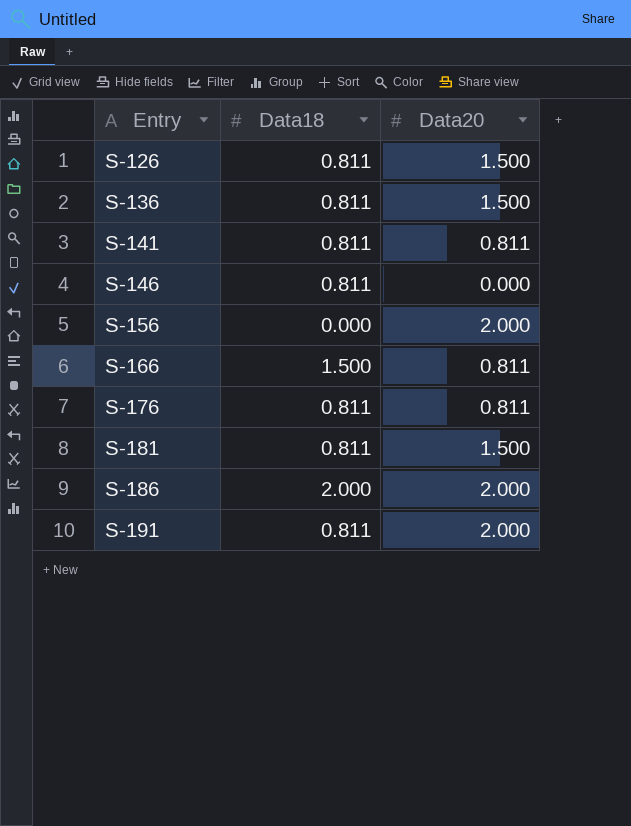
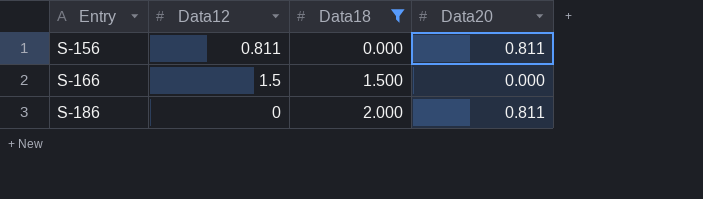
filter: none -> Data18 != 0.811
column Data12 | position: none -> 2
S-156 | Data20: 2.000 -> 0.811
S-166 | Data20: 0.811 -> 0.000
S-186 | Data20: 2.000 -> 0.811

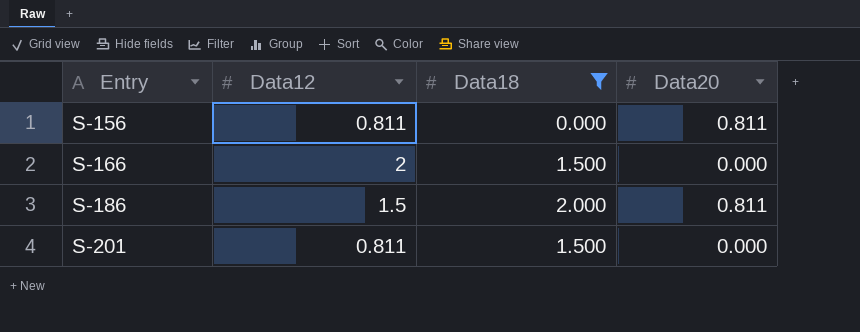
S-166 | Data12: 1.5 -> 2
S-186 | Data12: 0 -> 1.5
row S-201: none -> 0.811 | 1.500 | 0.000

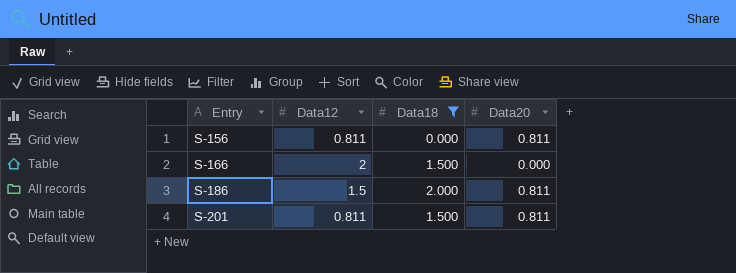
S-201 | Data20: 0.000 -> 0.811

